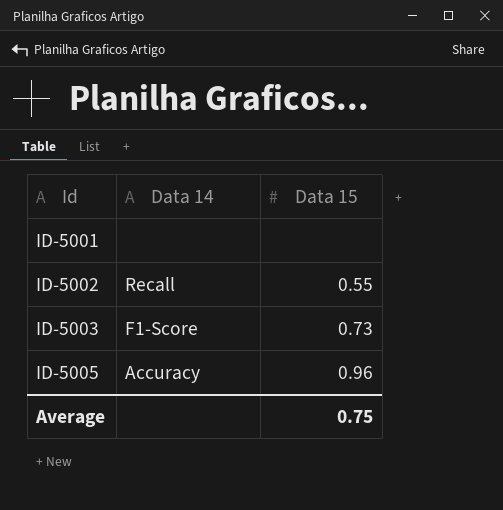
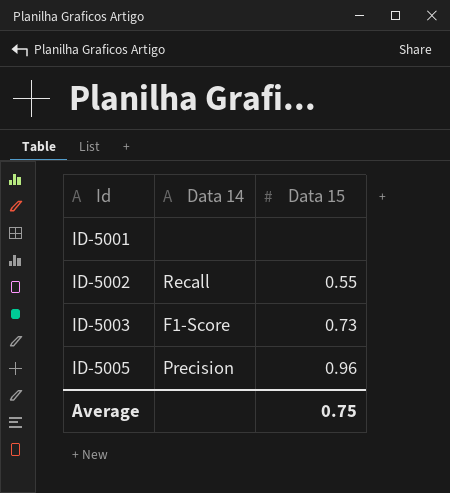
ID-5005 | Data 14: Accuracy -> Precision

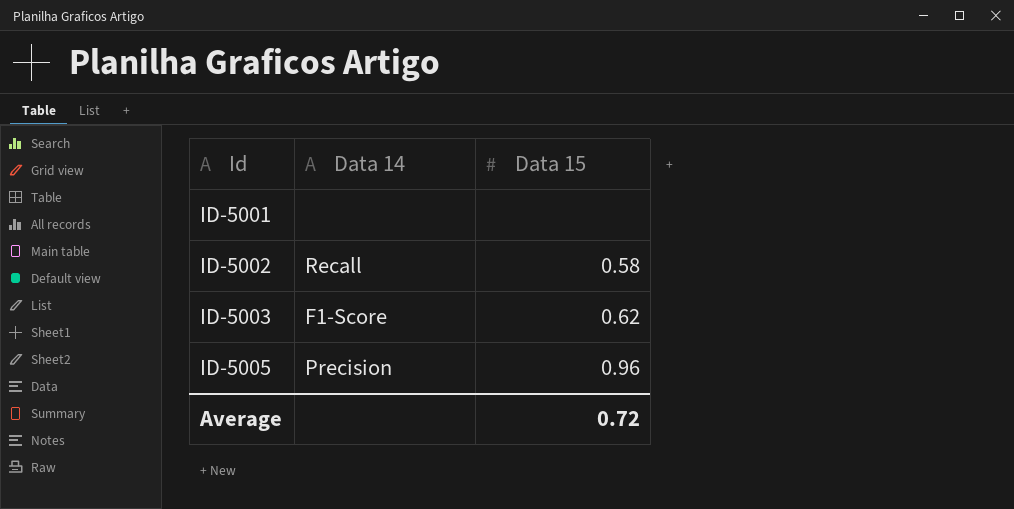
ID-5002 | Data 15: 0.55 -> 0.58
ID-5003 | Data 15: 0.73 -> 0.62
Average | Data 15: 0.75 -> 0.72

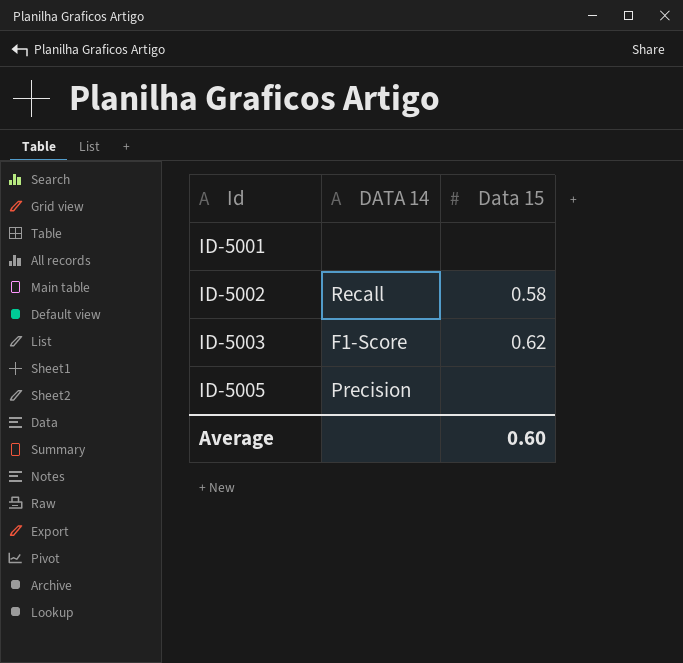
column name: Data 14 -> DATA 14
ID-5005 | Data 15: 0.96 -> none
Average | Data 15: 0.72 -> 0.60

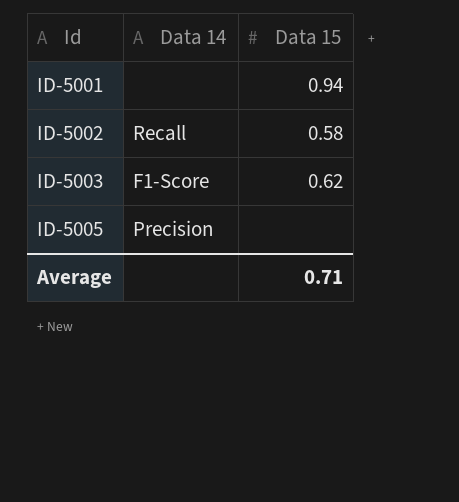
column name: DATA 14 -> Data 14
ID-5001 | Data 15: none -> 0.94
Average | Data 15: 0.60 -> 0.71

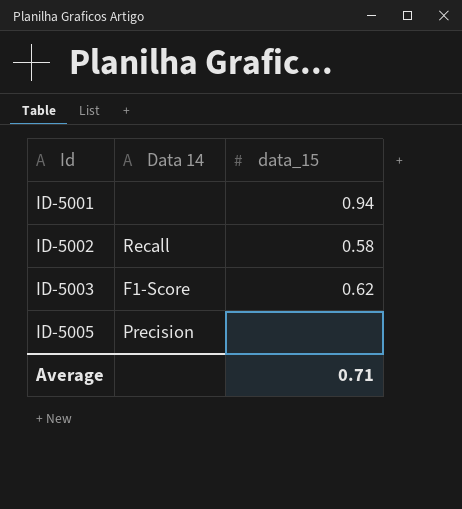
column name: Data 15 -> data_15

